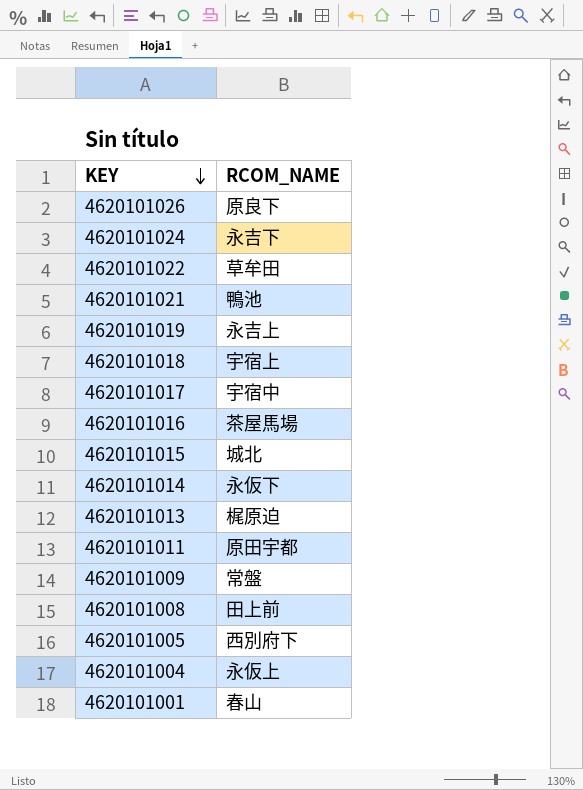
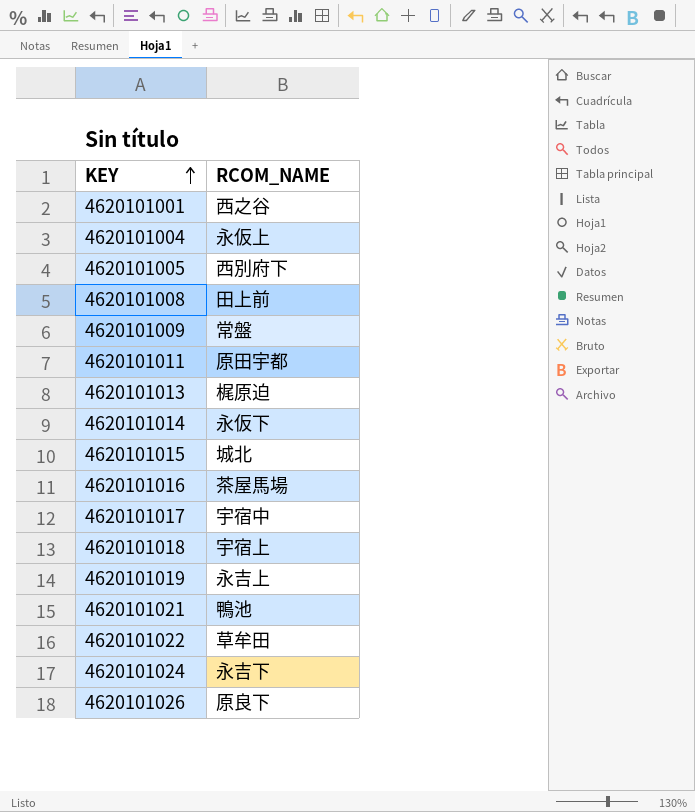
row order: KEY descending -> KEY ascending
4620101001 | RCOM_NAME: 春山 -> 西之谷

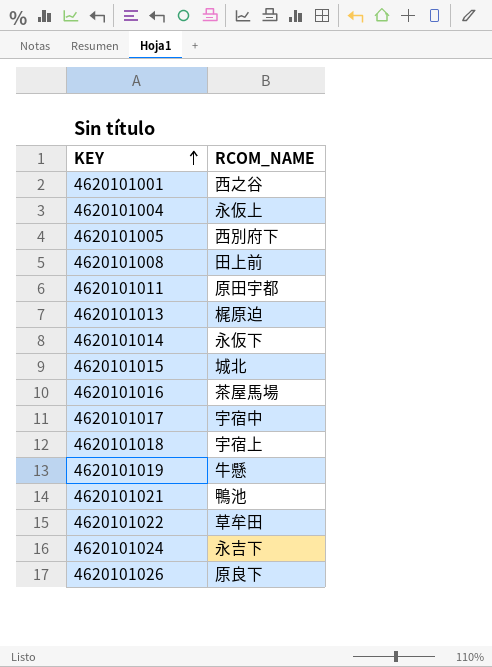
row 4620101009: 常盤 -> none
4620101019 | RCOM_NAME: 永吉上 -> 牛懸

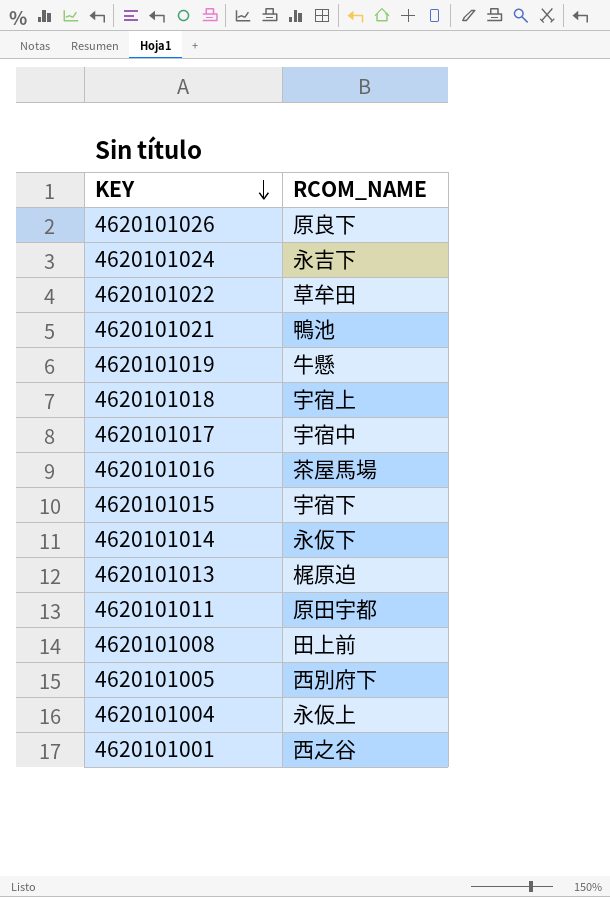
row order: KEY ascending -> KEY descending
4620101015 | RCOM_NAME: 城北 -> 宇宿下

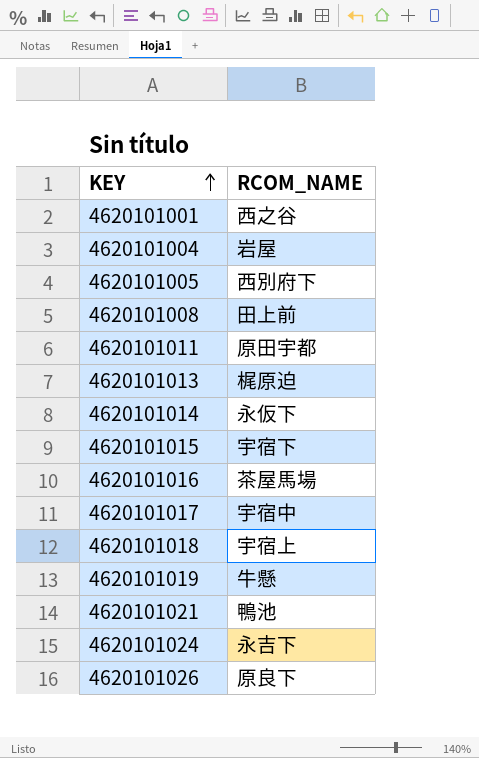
row order: KEY descending -> KEY ascending
row 4620101022: 草牟田 -> none
4620101004 | RCOM_NAME: 永仮上 -> 岩屋

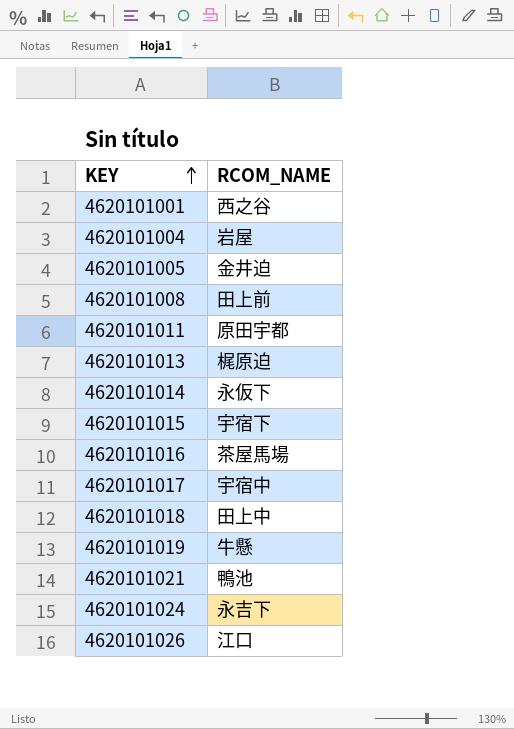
4620101005 | RCOM_NAME: 西別府下 -> 金井迫
4620101018 | RCOM_NAME: 宇宿上 -> 田上中
4620101026 | RCOM_NAME: 原良下 -> 江口

